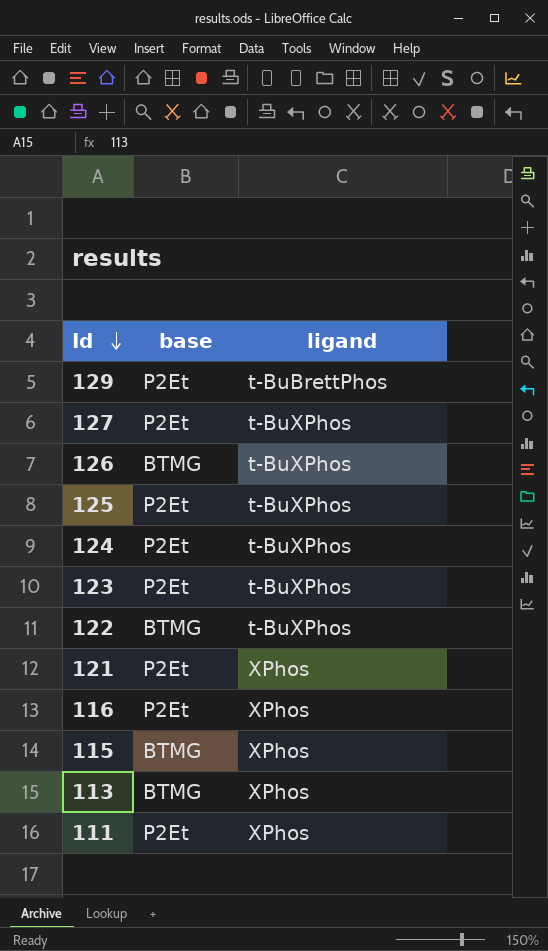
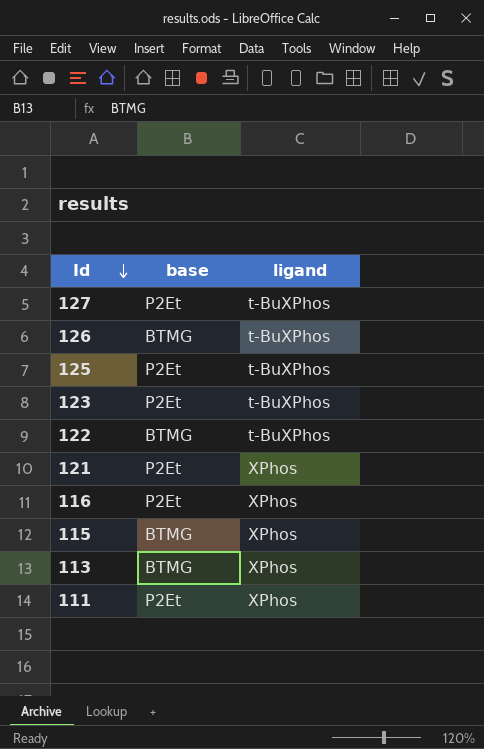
row 129: P2Et | t-BuBrettPhos -> none
row 124: P2Et | t-BuXPhos -> none

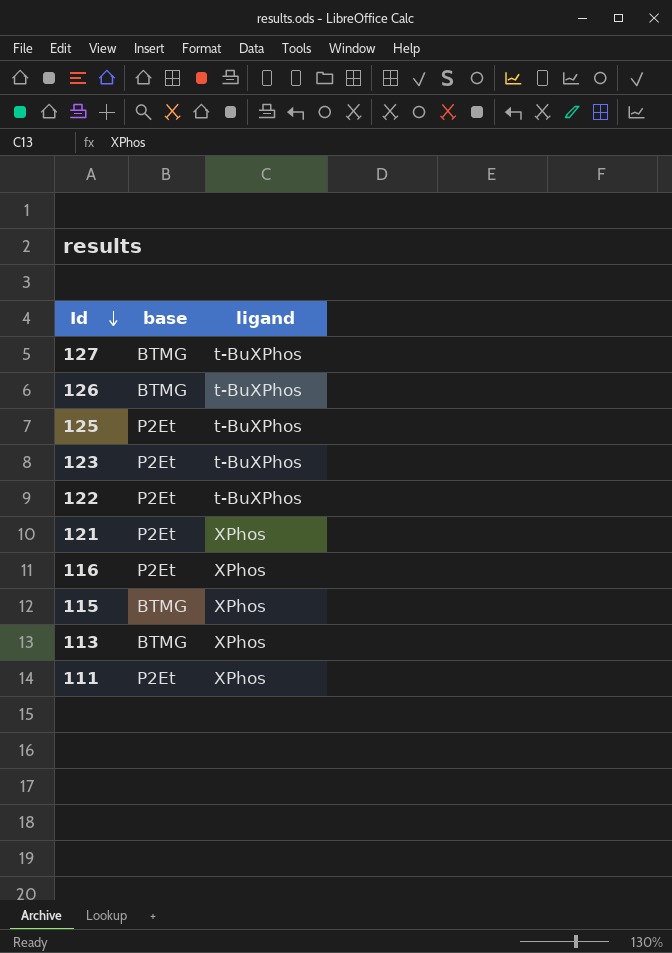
127 | base: P2Et -> BTMG
122 | base: BTMG -> P2Et

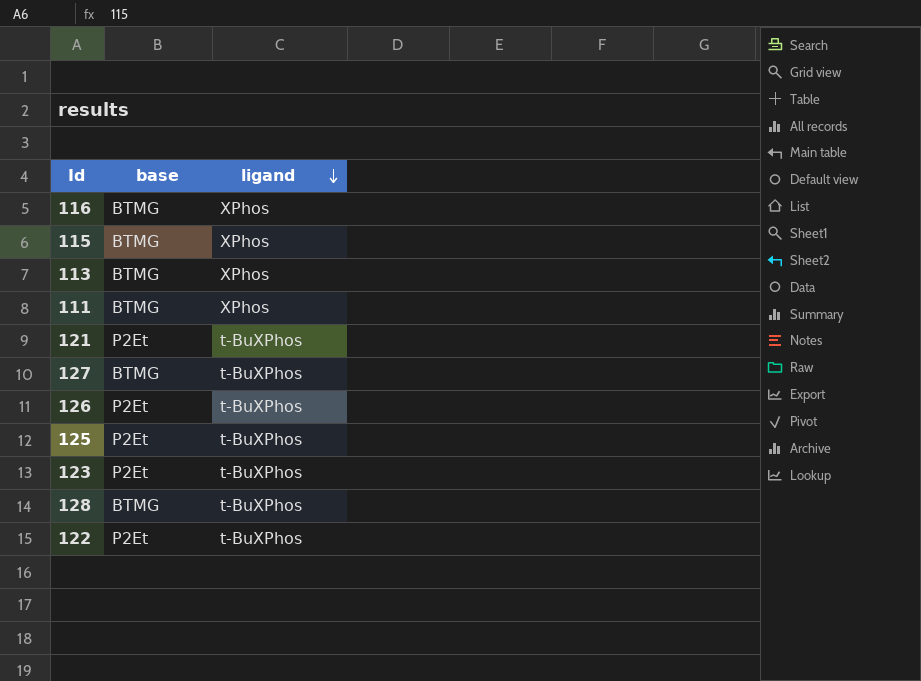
row order: Id descending -> ligand descending
116 | base: P2Et -> BTMG
111 | base: P2Et -> BTMG
121 | ligand: XPhos -> t-BuXPhos
126 | base: BTMG -> P2Et
row 128: none -> BTMG | t-BuXPhos

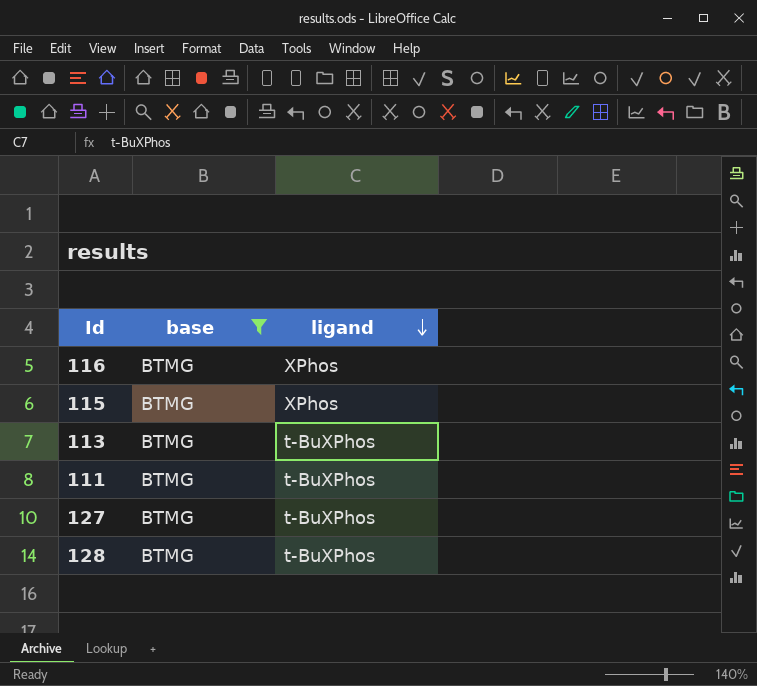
filter: none -> base = BTMG
113 | ligand: XPhos -> t-BuXPhos
111 | ligand: XPhos -> t-BuXPhos

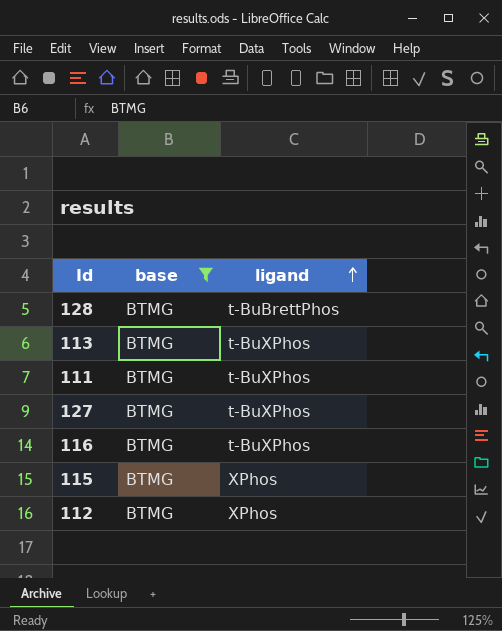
row order: ligand descending -> ligand ascending
128 | ligand: t-BuXPhos -> t-BuBrettPhos
116 | ligand: XPhos -> t-BuXPhos
row 112: none -> BTMG | XPhos

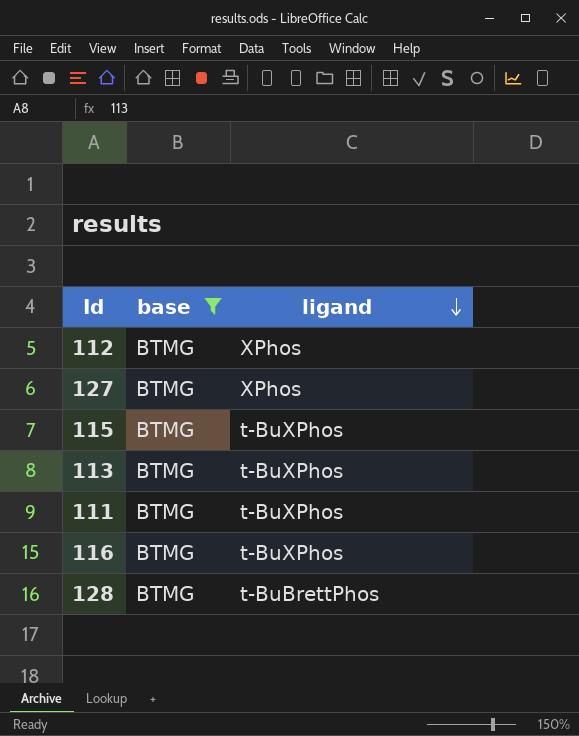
row order: ligand ascending -> ligand descending
127 | ligand: t-BuXPhos -> XPhos
115 | ligand: XPhos -> t-BuXPhos

